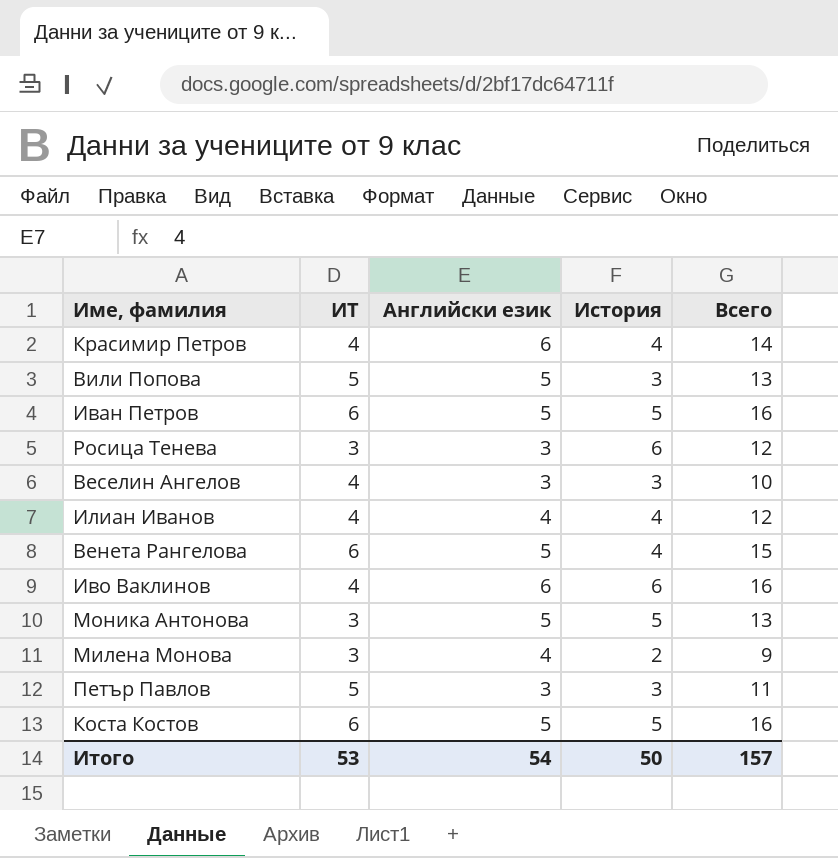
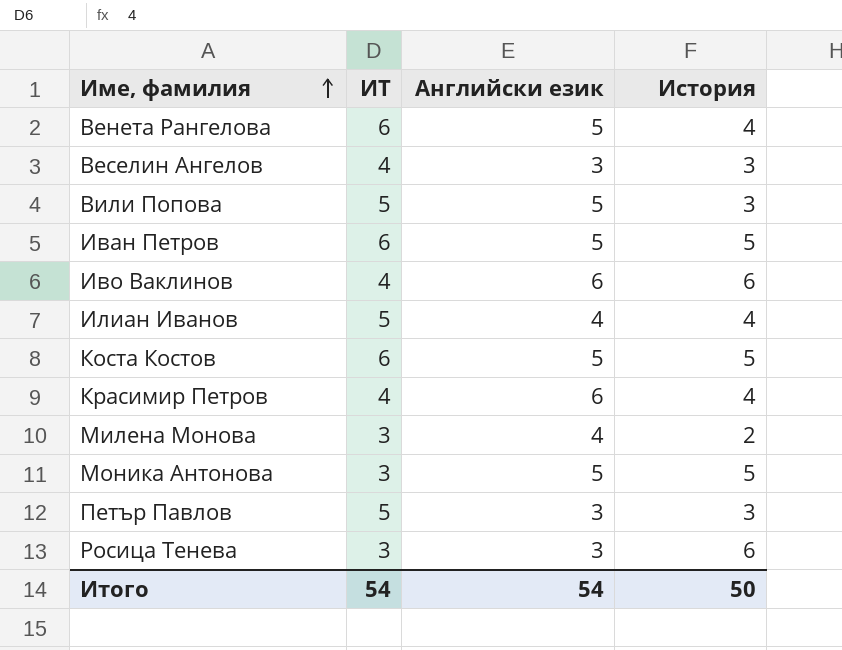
row order: none -> Име, фамилия ascending
column Всего | formula: [ИТ] + [Английски език] + [История] -> none
Илиан Иванов | ИТ: 4 -> 5
Итого | ИТ: 53 -> 54

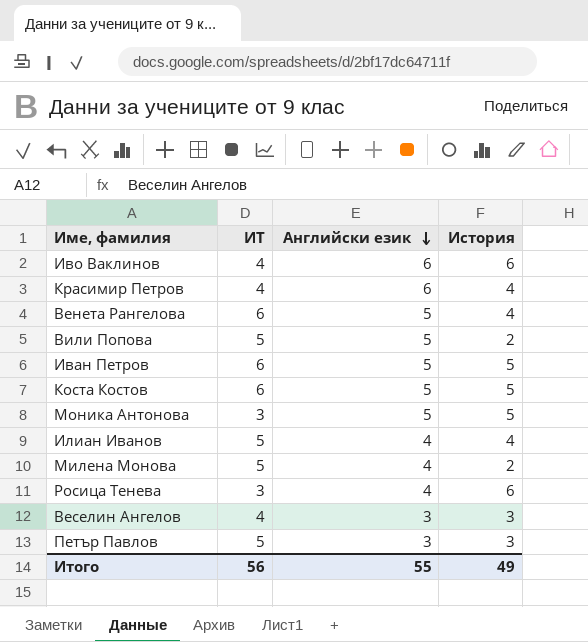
row order: Име, фамилия ascending -> Английски език descending
Вили Попова | История: 3 -> 2
Милена Монова | ИТ: 3 -> 5
Росица Тенева | Английски език: 3 -> 4
Итого | ИТ: 54 -> 56
Итого | Английски език: 54 -> 55
Итого | История: 50 -> 49

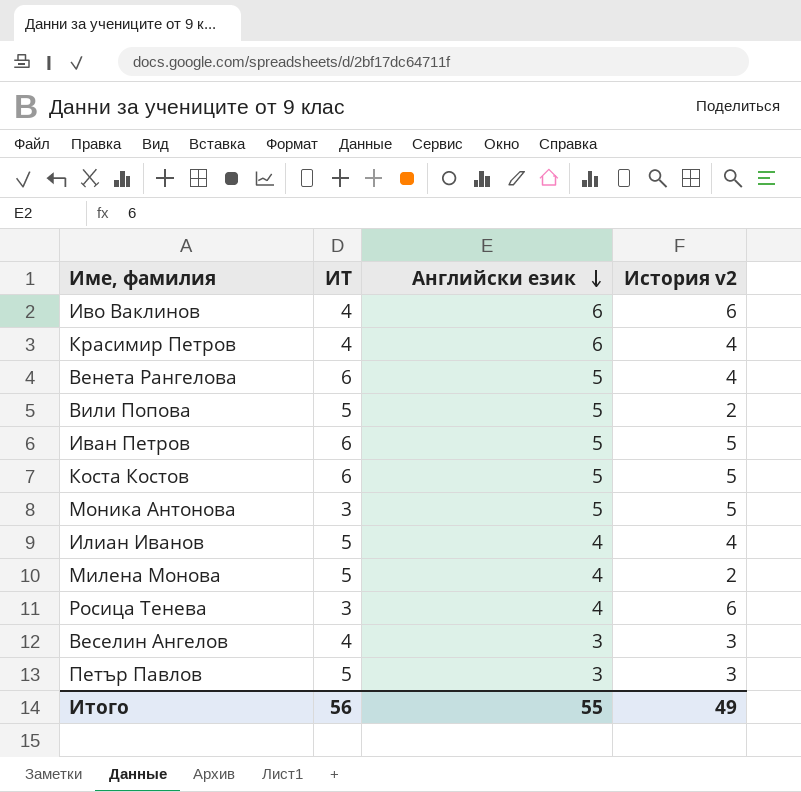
column name: История -> История v2

